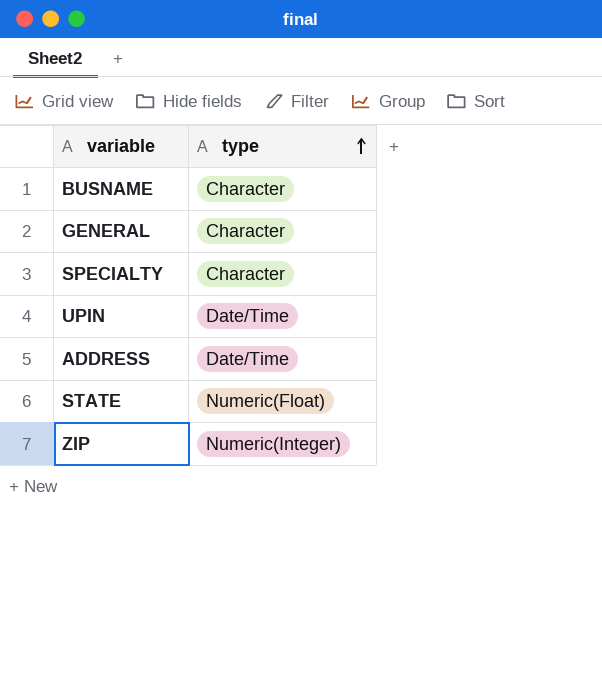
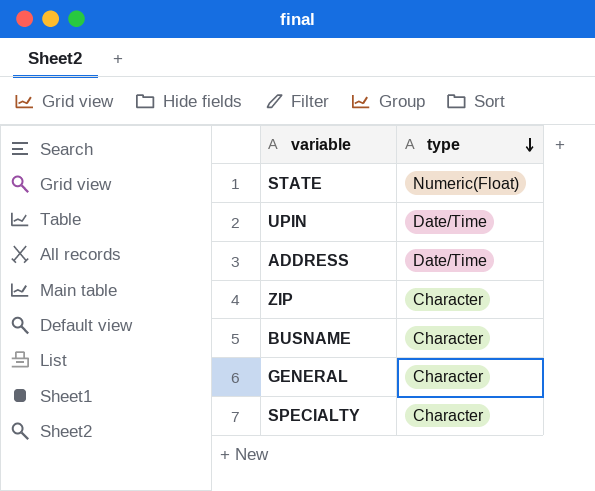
row order: type ascending -> type descending
ZIP | type: Numeric(Integer) -> Character

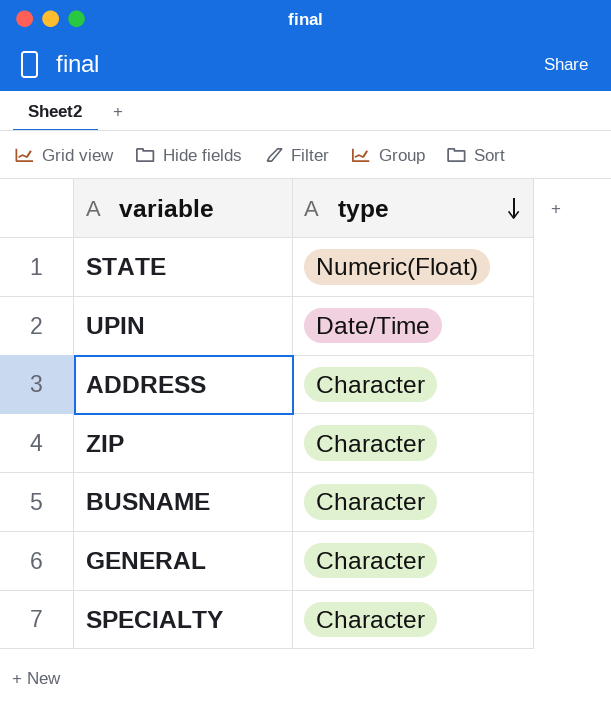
ADDRESS | type: Date/Time -> Character

